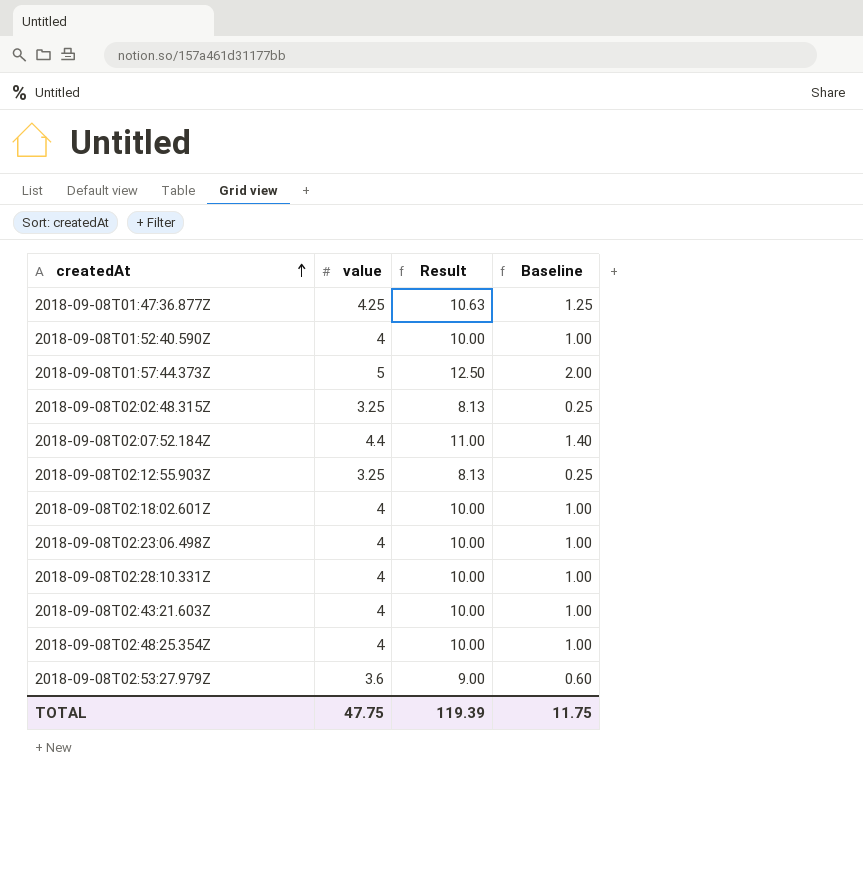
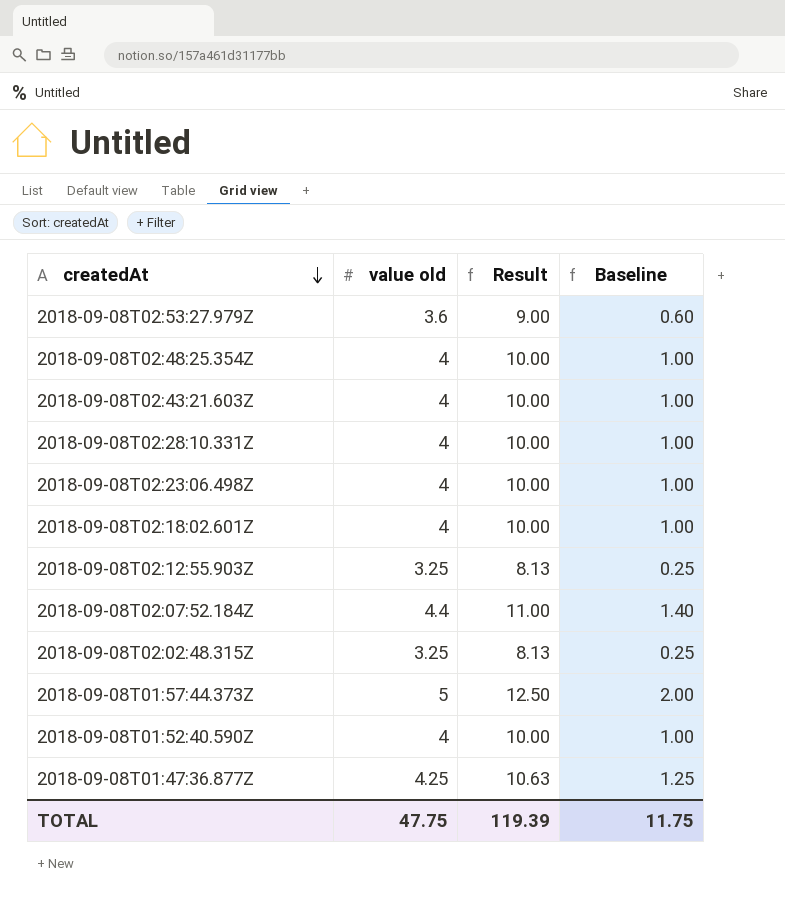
row order: createdAt ascending -> createdAt descending
column name: value -> value old

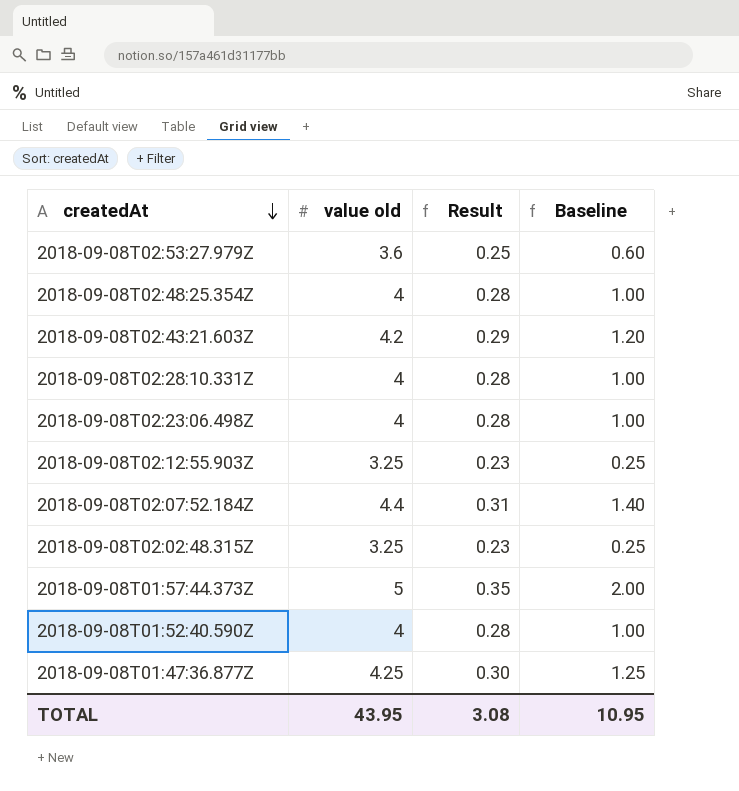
column Result | formula: [value old] * 2.5 -> [value old] * 0.07
row 2018-09-08T02:18:02.601Z: 4 | 10.00 | 1.00 -> none
2018-09-08T02:43:21.603Z | value old: 4 -> 4.2
2018-09-08T02:43:21.603Z | Baseline: 1.00 -> 1.20
TOTAL | value old: 47.75 -> 43.95
TOTAL | Result: 119.39 -> 3.08
TOTAL | Baseline: 11.75 -> 10.95

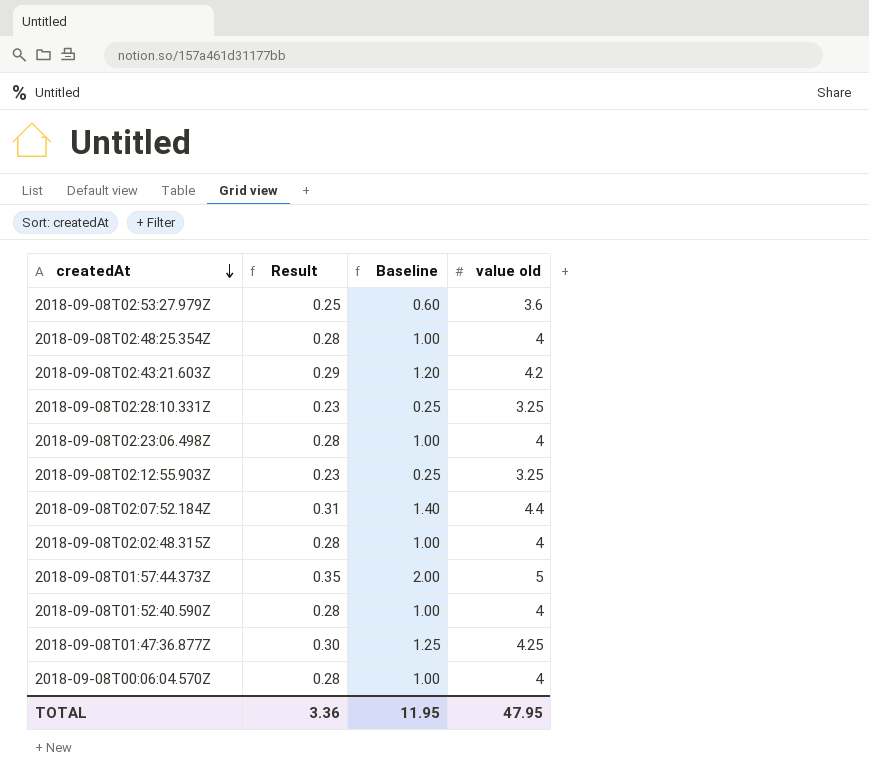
column value old | position: 2 -> 4
2018-09-08T02:28:10.331Z | Result: 0.28 -> 0.23
2018-09-08T02:28:10.331Z | Baseline: 1.00 -> 0.25
2018-09-08T02:28:10.331Z | value old: 4 -> 3.25
2018-09-08T02:02:48.315Z | Result: 0.23 -> 0.28
2018-09-08T02:02:48.315Z | Baseline: 0.25 -> 1.00
2018-09-08T02:02:48.315Z | value old: 3.25 -> 4
row 2018-09-08T00:06:04.570Z: none -> 0.28 | 1.00 | 4
TOTAL | Result: 3.08 -> 3.36
TOTAL | Baseline: 10.95 -> 11.95
TOTAL | value old: 43.95 -> 47.95

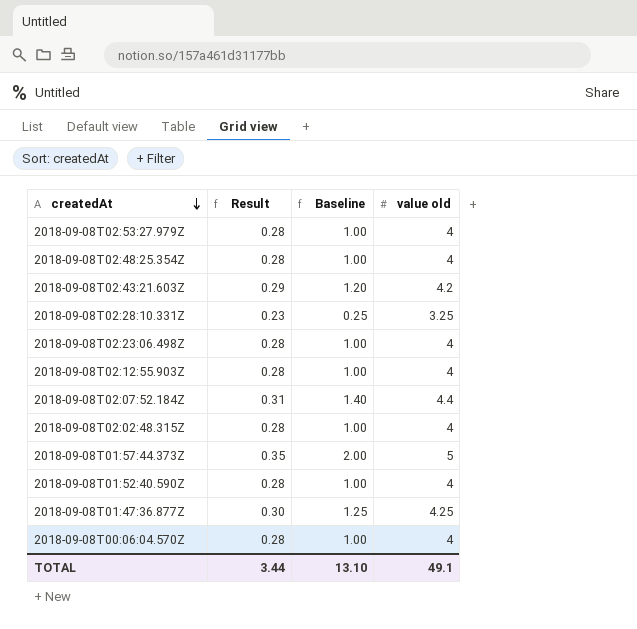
2018-09-08T02:53:27.979Z | Result: 0.25 -> 0.28
2018-09-08T02:53:27.979Z | Baseline: 0.60 -> 1.00
2018-09-08T02:53:27.979Z | value old: 3.6 -> 4
2018-09-08T02:12:55.903Z | Result: 0.23 -> 0.28
2018-09-08T02:12:55.903Z | Baseline: 0.25 -> 1.00
2018-09-08T02:12:55.903Z | value old: 3.25 -> 4
TOTAL | Result: 3.36 -> 3.44
TOTAL | Baseline: 11.95 -> 13.10
TOTAL | value old: 47.95 -> 49.1

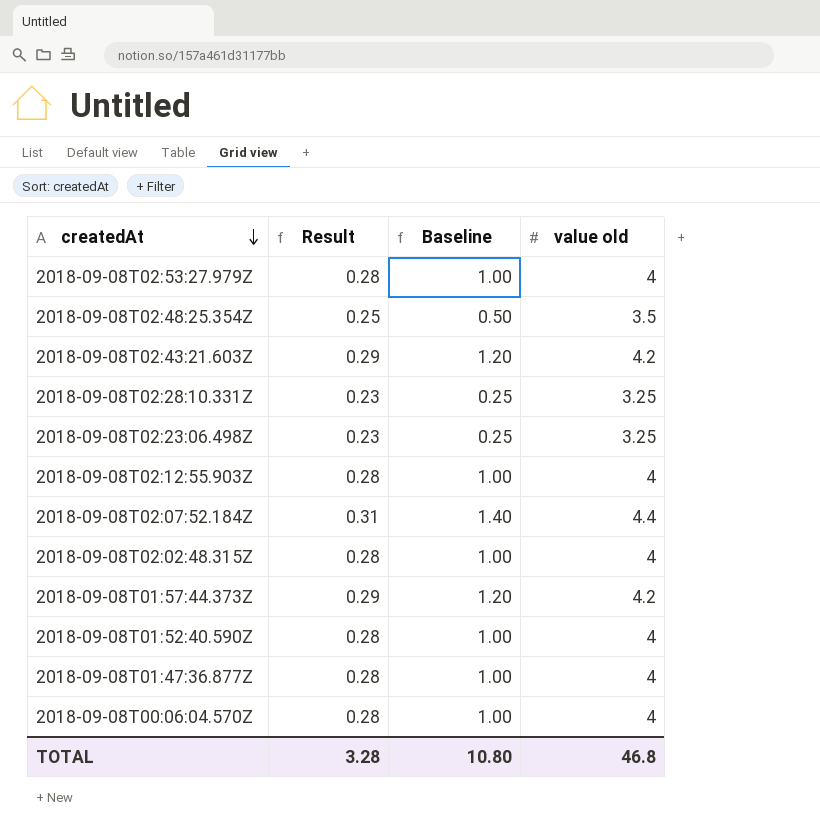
2018-09-08T02:48:25.354Z | Result: 0.28 -> 0.25
2018-09-08T02:48:25.354Z | Baseline: 1.00 -> 0.50
2018-09-08T02:48:25.354Z | value old: 4 -> 3.5
2018-09-08T02:23:06.498Z | Result: 0.28 -> 0.23
2018-09-08T02:23:06.498Z | Baseline: 1.00 -> 0.25
2018-09-08T02:23:06.498Z | value old: 4 -> 3.25
2018-09-08T01:57:44.373Z | Result: 0.35 -> 0.29
2018-09-08T01:57:44.373Z | Baseline: 2.00 -> 1.20
2018-09-08T01:57:44.373Z | value old: 5 -> 4.2
2018-09-08T01:47:36.877Z | Result: 0.30 -> 0.28
2018-09-08T01:47:36.877Z | Baseline: 1.25 -> 1.00
2018-09-08T01:47:36.877Z | value old: 4.25 -> 4
TOTAL | Result: 3.44 -> 3.28
TOTAL | Baseline: 13.10 -> 10.80
TOTAL | value old: 49.1 -> 46.8

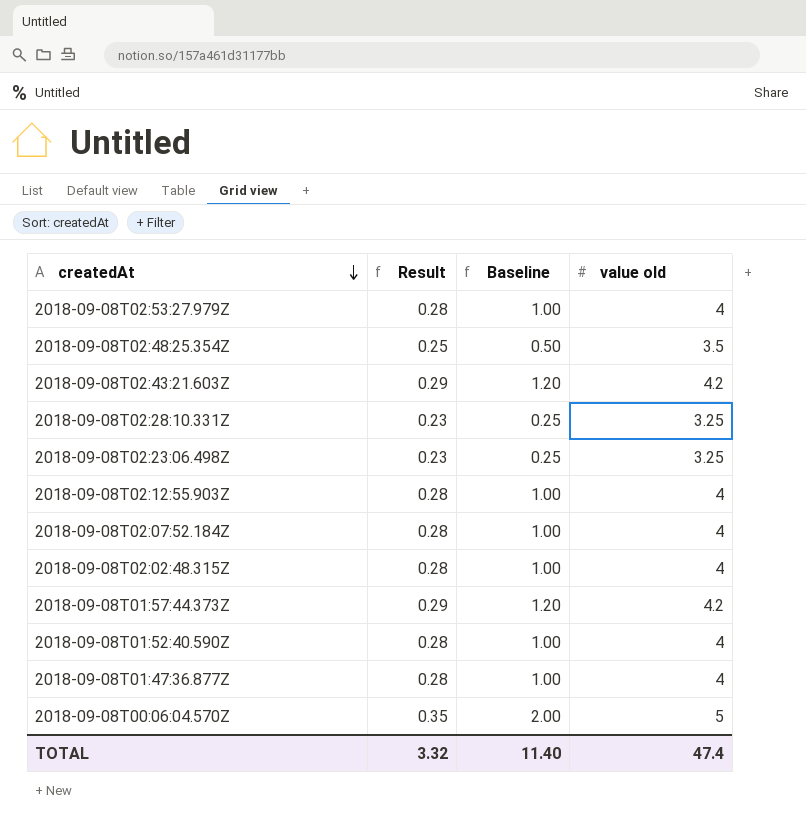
2018-09-08T02:07:52.184Z | Result: 0.31 -> 0.28
2018-09-08T02:07:52.184Z | Baseline: 1.40 -> 1.00
2018-09-08T02:07:52.184Z | value old: 4.4 -> 4
2018-09-08T00:06:04.570Z | Result: 0.28 -> 0.35
2018-09-08T00:06:04.570Z | Baseline: 1.00 -> 2.00
2018-09-08T00:06:04.570Z | value old: 4 -> 5
TOTAL | Result: 3.28 -> 3.32
TOTAL | Baseline: 10.80 -> 11.40
TOTAL | value old: 46.8 -> 47.4

